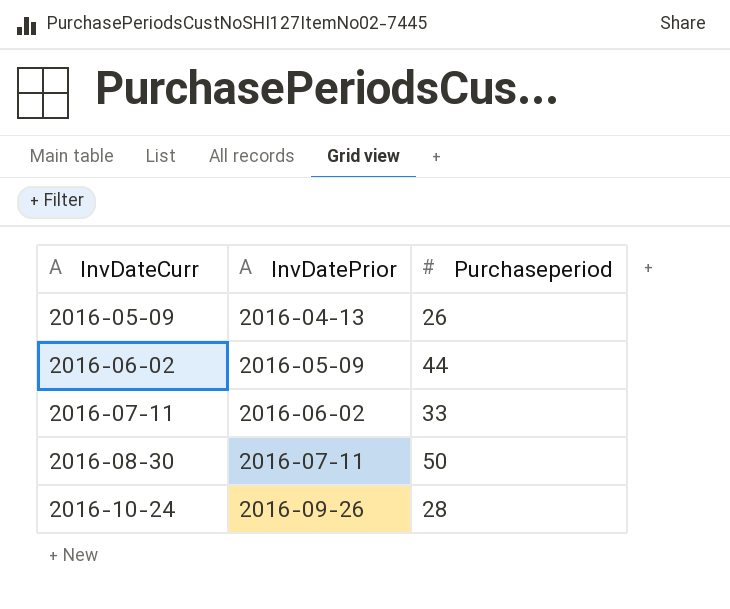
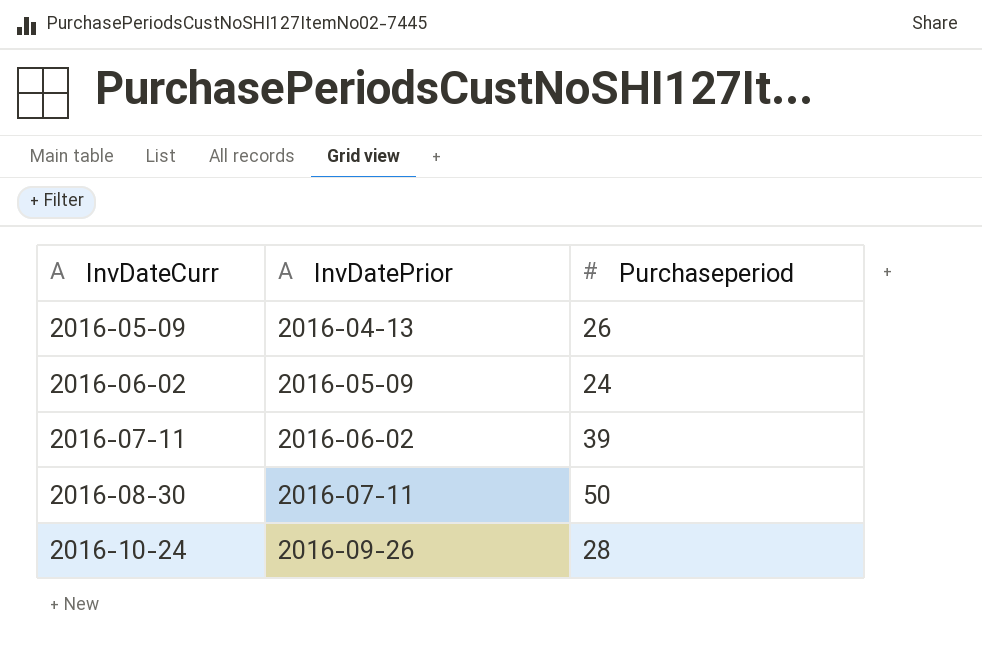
2016-06-02 | Purchaseperiod: 44 -> 24
2016-07-11 | Purchaseperiod: 33 -> 39

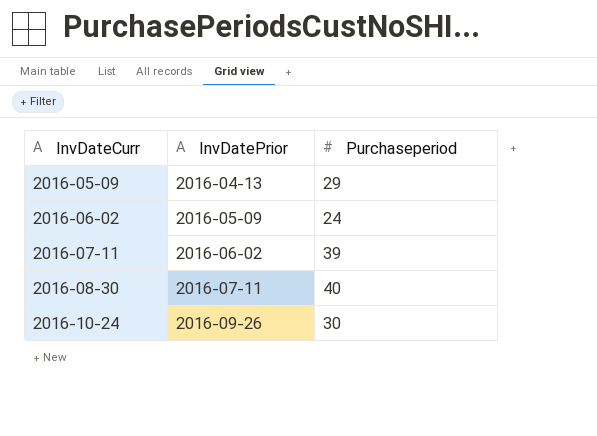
2016-05-09 | Purchaseperiod: 26 -> 29
2016-08-30 | Purchaseperiod: 50 -> 40
2016-10-24 | Purchaseperiod: 28 -> 30

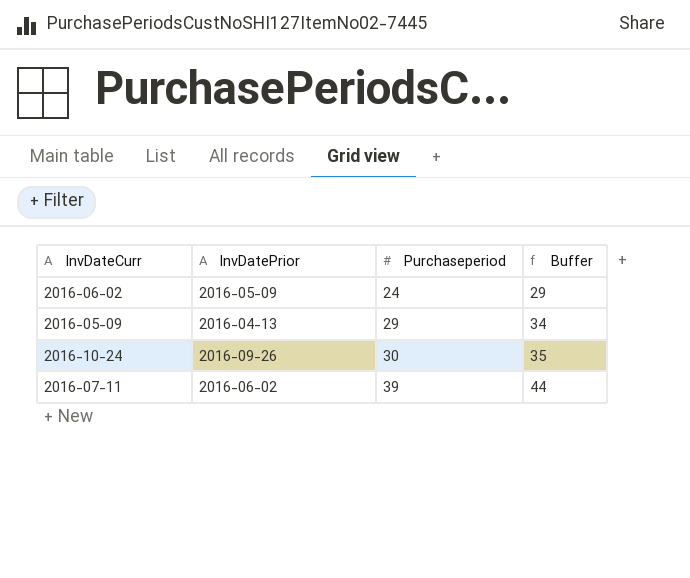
row order: InvDateCurr ascending -> Purchaseperiod ascending
column Buffer | formula: none -> [Purchaseperiod] + 5
row 2016-08-30: 2016-07-11 | 40 -> none

